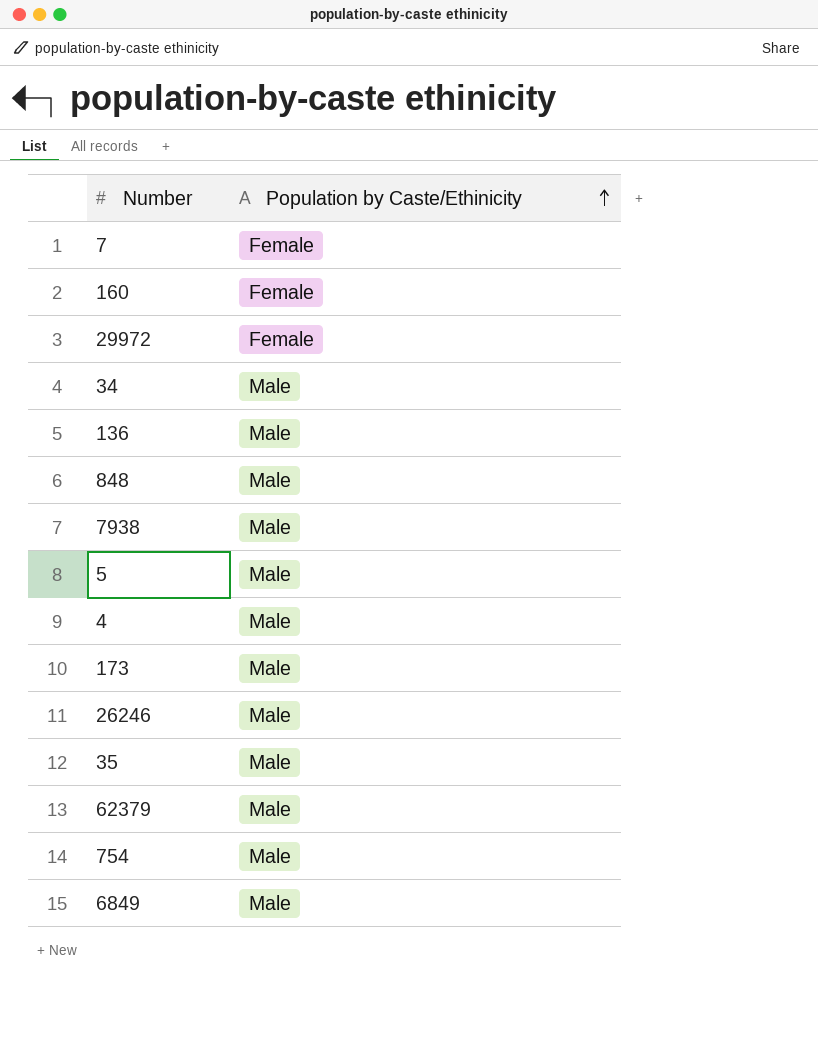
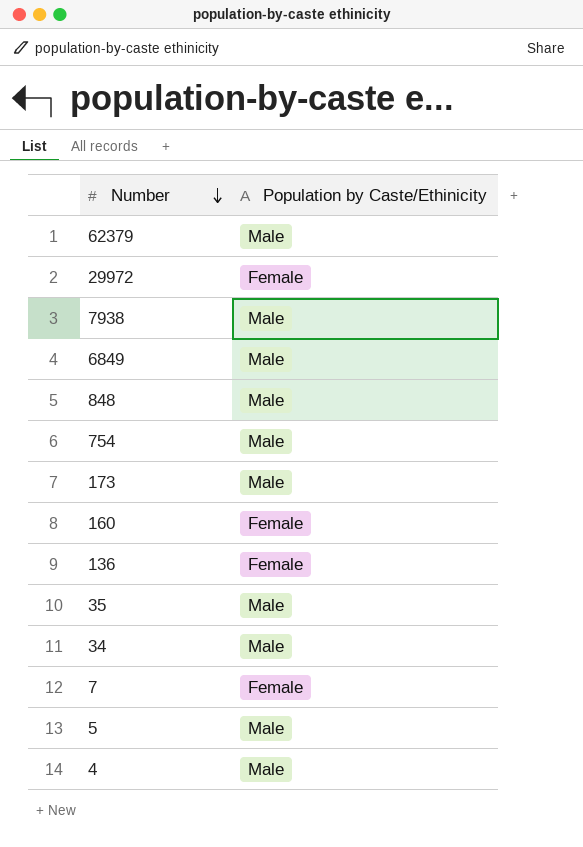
row order: Population by Caste/Ethinicity ascending -> Number descending
row 26246: Male -> none
136 | Population by Caste/Ethinicity: Male -> Female

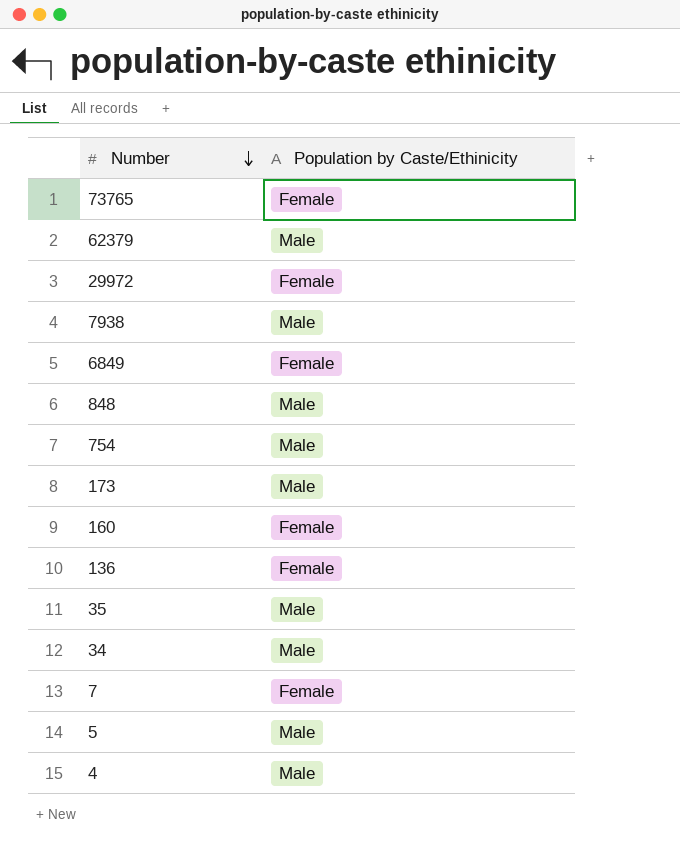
row 73765: none -> Female
6849 | Population by Caste/Ethinicity: Male -> Female

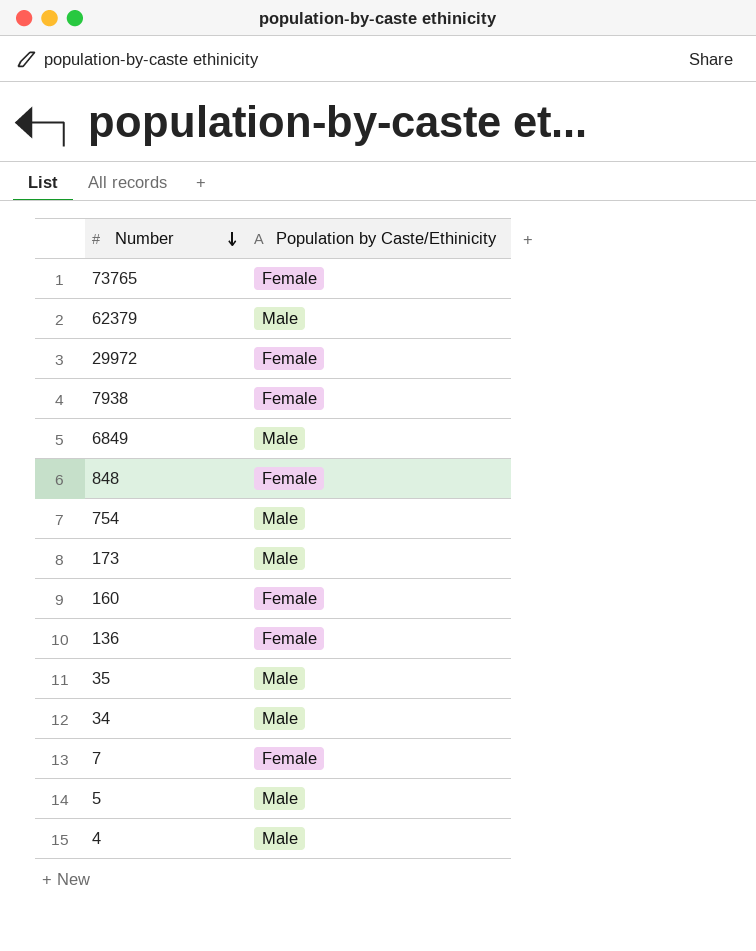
7938 | Population by Caste/Ethinicity: Male -> Female
6849 | Population by Caste/Ethinicity: Female -> Male
848 | Population by Caste/Ethinicity: Male -> Female

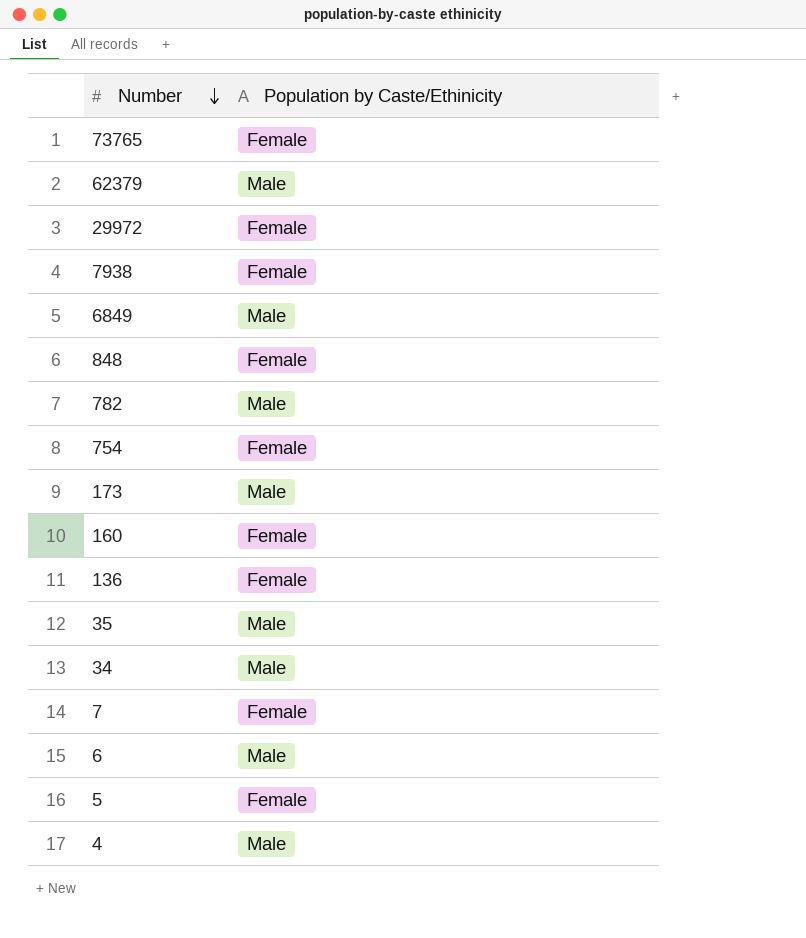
row 782: none -> Male
754 | Population by Caste/Ethinicity: Male -> Female
row 6: none -> Male
5 | Population by Caste/Ethinicity: Male -> Female

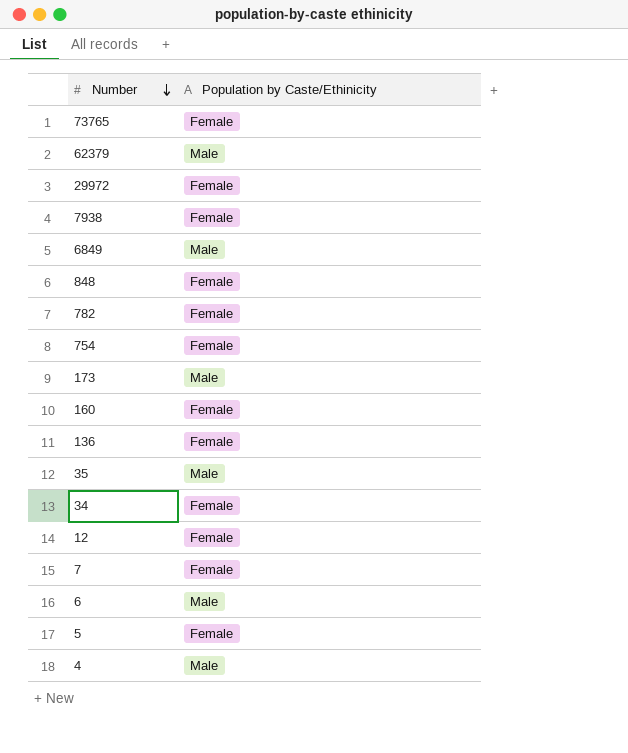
782 | Population by Caste/Ethinicity: Male -> Female
34 | Population by Caste/Ethinicity: Male -> Female
row 12: none -> Female

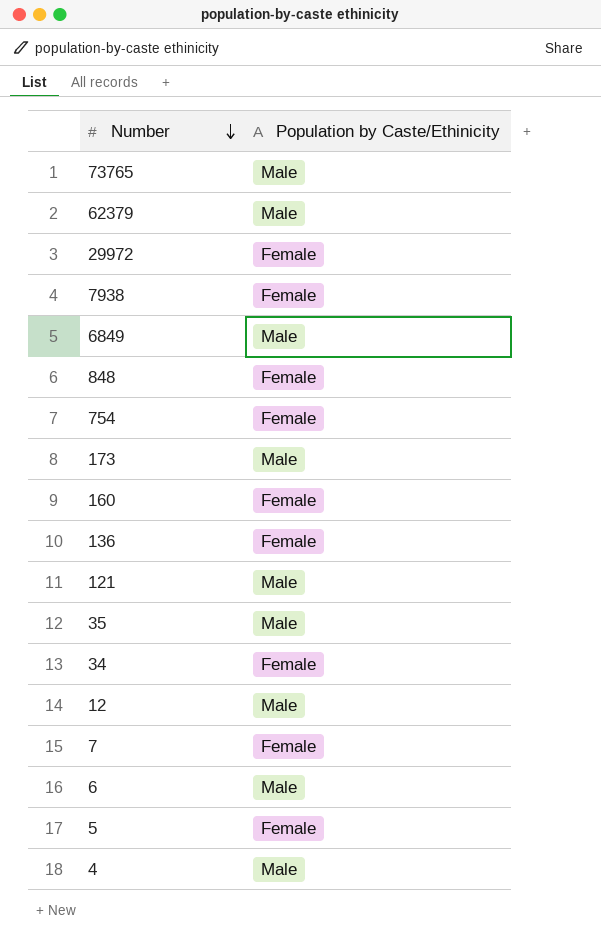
row 782: Female -> none
73765 | Population by Caste/Ethinicity: Female -> Male
row 121: none -> Male
12 | Population by Caste/Ethinicity: Female -> Male

